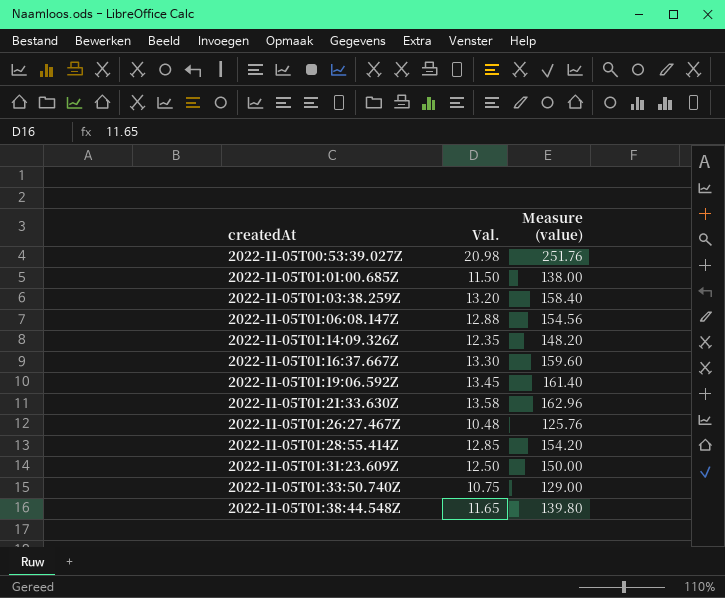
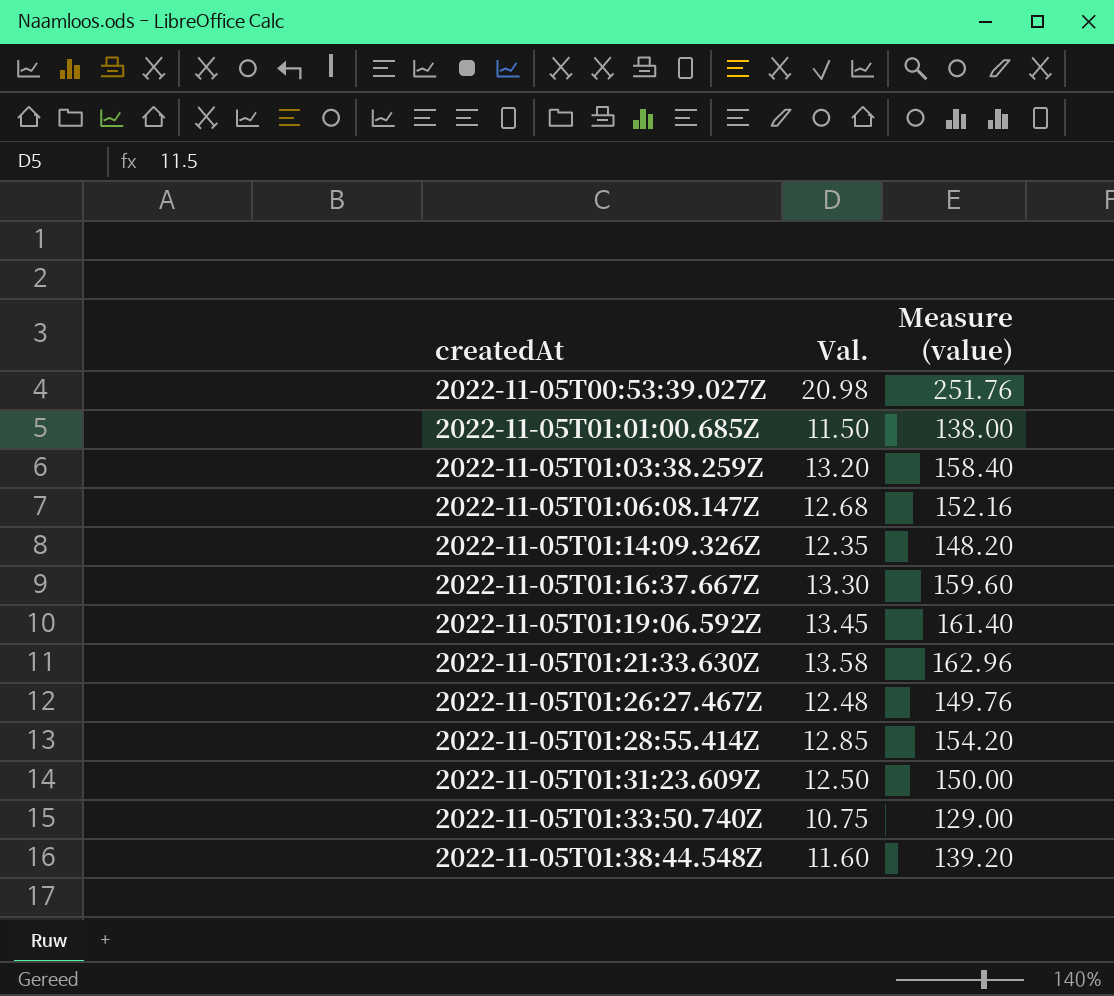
2022-11-05T01:06:08.147Z | Val.: 12.88 -> 12.68
2022-11-05T01:06:08.147Z | Measure (value): 154.56 -> 152.16
2022-11-05T01:26:27.467Z | Val.: 10.48 -> 12.48
2022-11-05T01:26:27.467Z | Measure (value): 125.76 -> 149.76
2022-11-05T01:38:44.548Z | Val.: 11.65 -> 11.60
2022-11-05T01:38:44.548Z | Measure (value): 139.80 -> 139.20

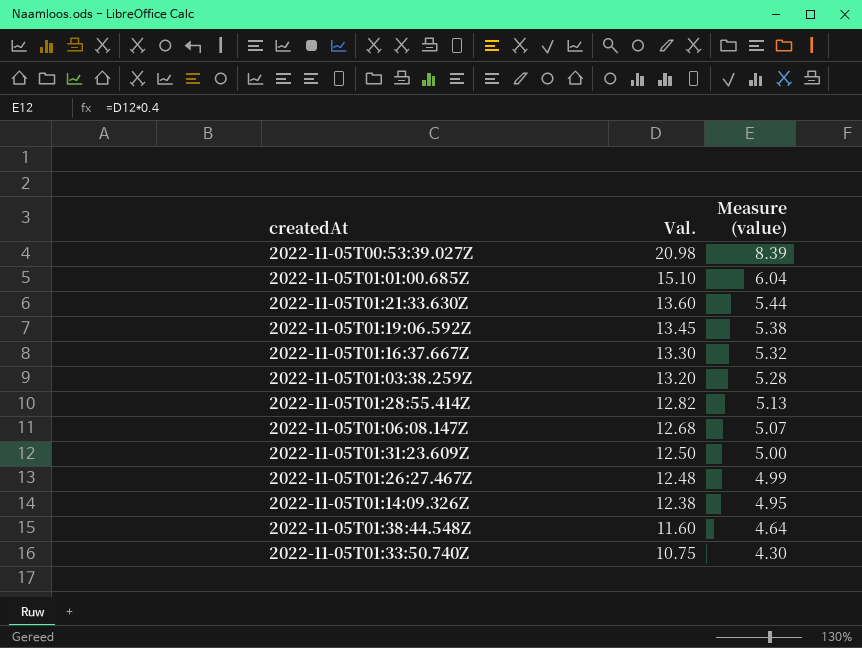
row order: createdAt ascending -> Val. descending
column Measure (value) | formula: [Val.] * 12 -> [Val.] * 0.4
2022-11-05T01:01:00.685Z | Val.: 11.50 -> 15.10
2022-11-05T01:21:33.630Z | Val.: 13.58 -> 13.60
2022-11-05T01:28:55.414Z | Val.: 12.85 -> 12.82
2022-11-05T01:14:09.326Z | Val.: 12.35 -> 12.38

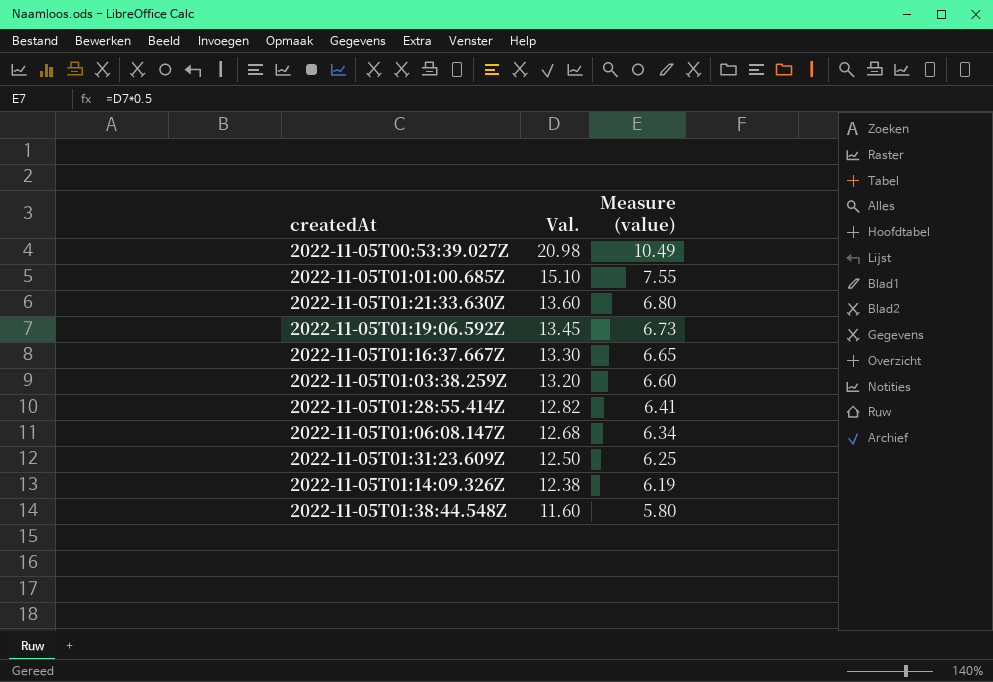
column Measure (value) | formula: [Val.] * 0.4 -> [Val.] * 0.5
row 2022-11-05T01:26:27.467Z: 12.48 | 4.99 -> none
row 2022-11-05T01:33:50.740Z: 10.75 | 4.30 -> none

